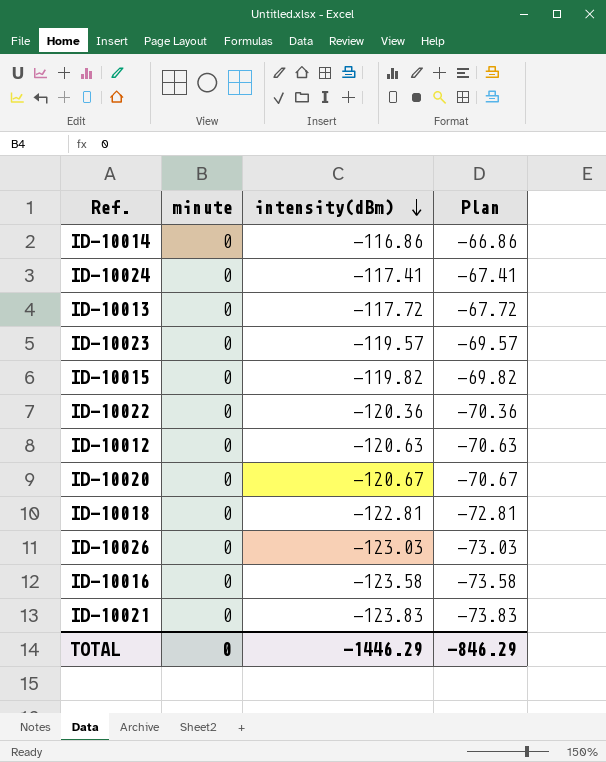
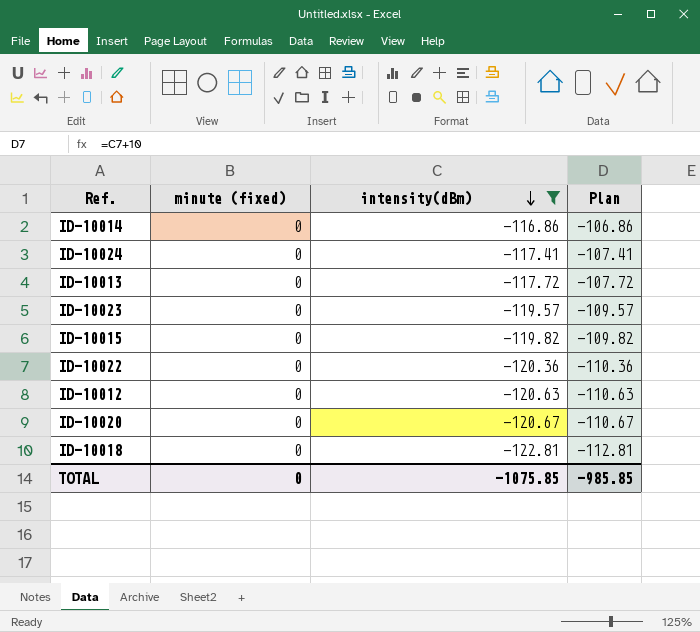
filter: none -> intensity(dBm) >= -122.81
column name: minute -> minute (fixed)
column Plan | formula: [intensity(dBm)] + 50 -> [intensity(dBm)] + 10
TOTAL | intensity(dBm): -1446.29 -> -1075.85
TOTAL | Plan: -846.29 -> -985.85

